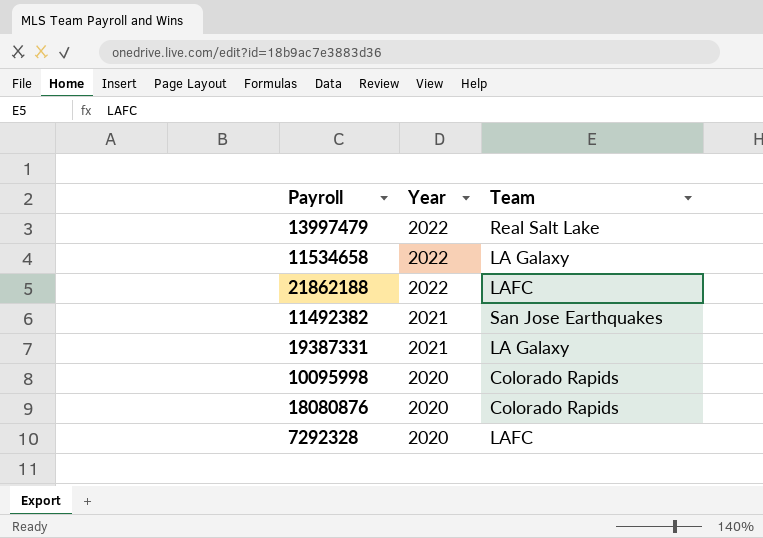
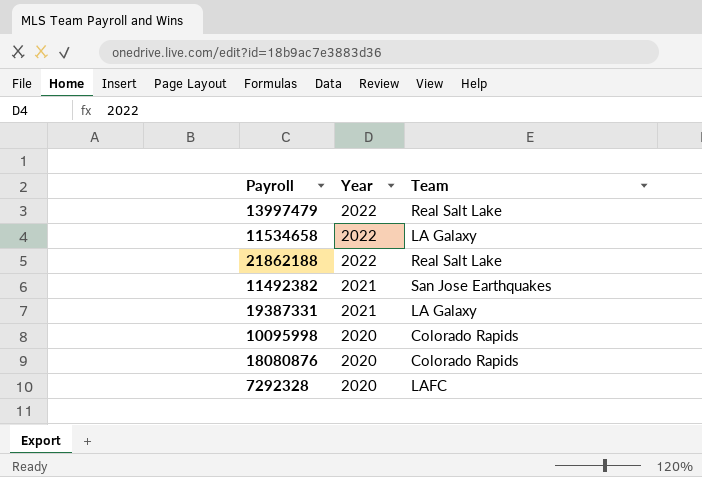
21862188 | Team: LAFC -> Real Salt Lake

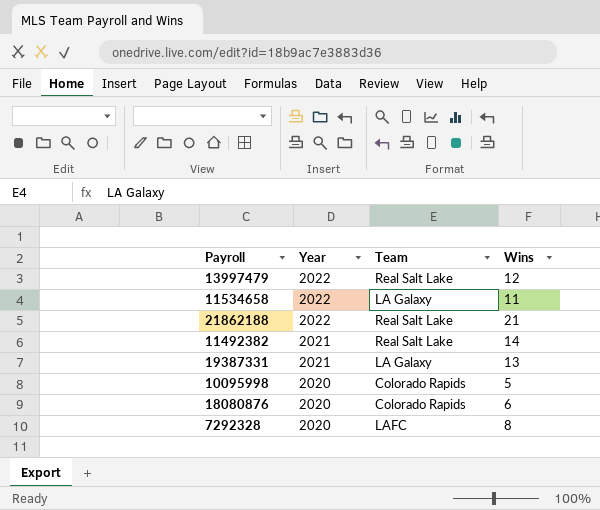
column Wins | position: none -> 4
11492382 | Team: San Jose Earthquakes -> Real Salt Lake

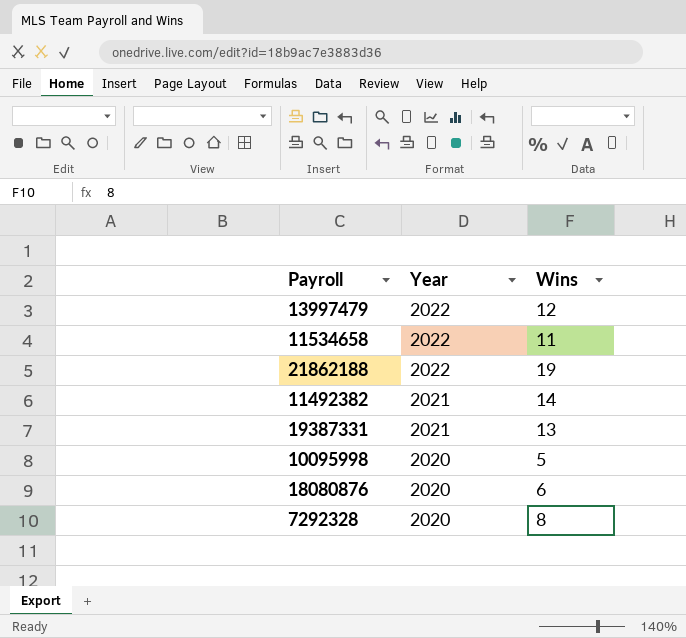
column Team | position: 3 -> none
21862188 | Wins: 21 -> 19

